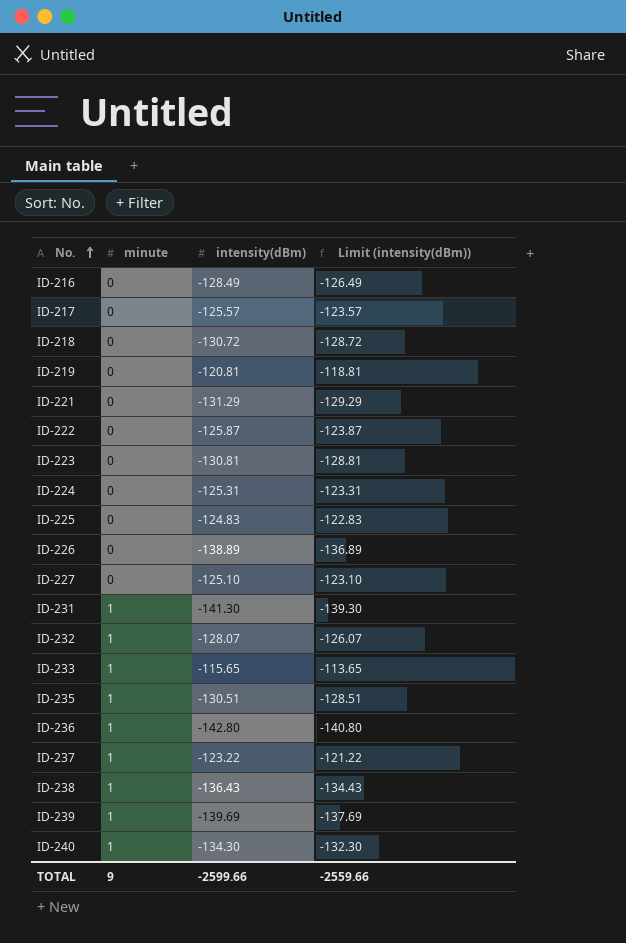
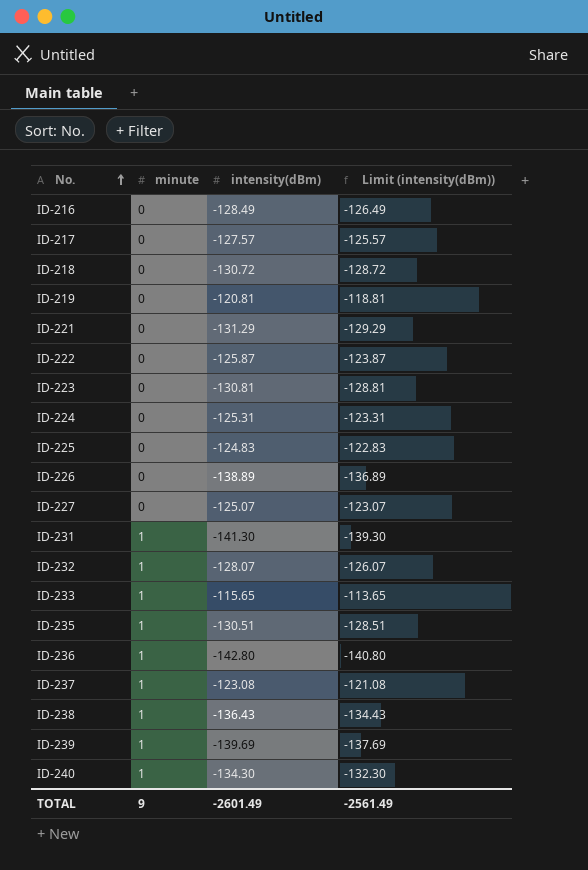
ID-217 | intensity(dBm): -125.57 -> -127.57
ID-217 | Limit (intensity(dBm)): -123.57 -> -125.57
ID-227 | intensity(dBm): -125.10 -> -125.07
ID-227 | Limit (intensity(dBm)): -123.10 -> -123.07
ID-237 | intensity(dBm): -123.22 -> -123.08
ID-237 | Limit (intensity(dBm)): -121.22 -> -121.08
TOTAL | intensity(dBm): -2599.66 -> -2601.49
TOTAL | Limit (intensity(dBm)): -2559.66 -> -2561.49

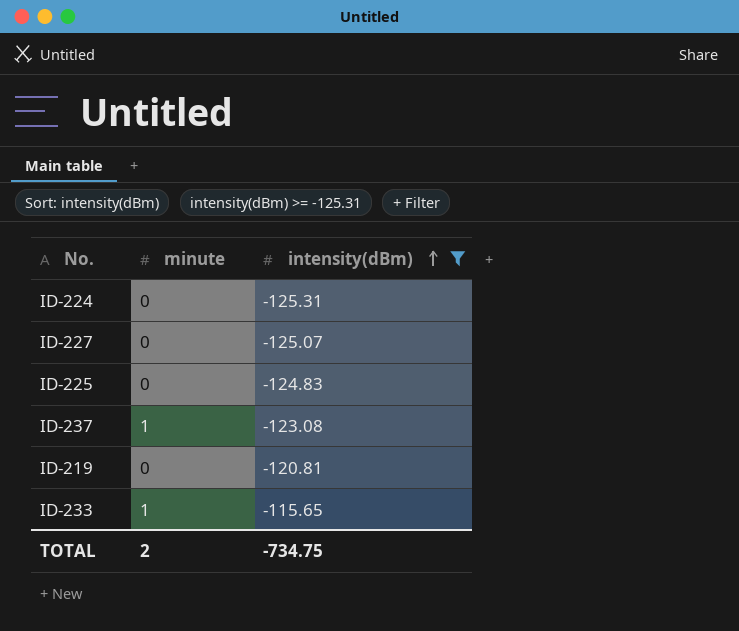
filter: none -> intensity(dBm) >= -125.31
row order: No. ascending -> intensity(dBm) ascending
column Limit (intensity(dBm)) | formula: [intensity(dBm)] + 2 -> none
TOTAL | minute: 9 -> 2
TOTAL | intensity(dBm): -2601.49 -> -734.75

